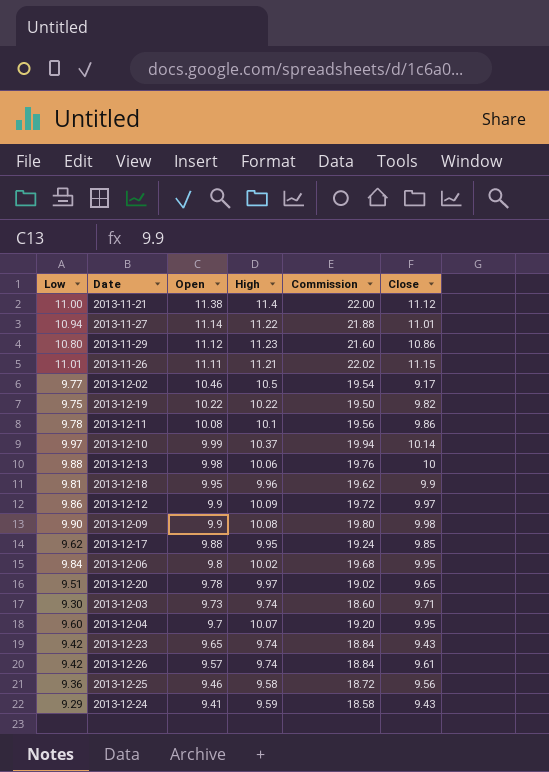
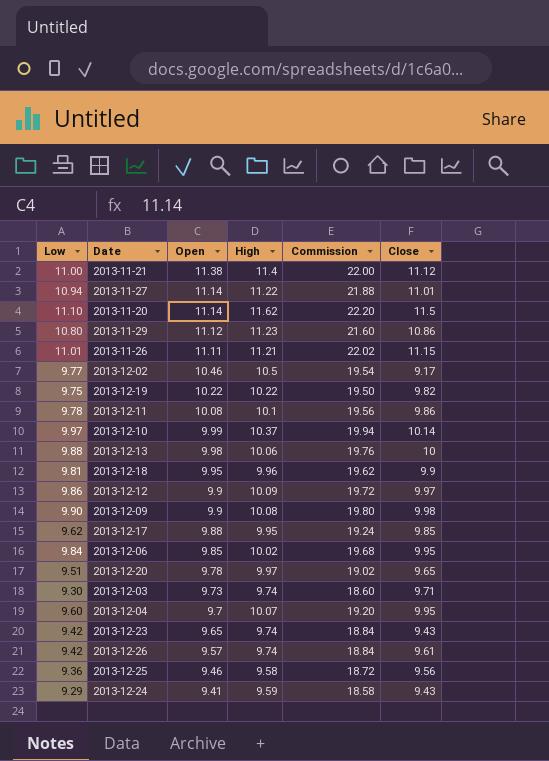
row 2013-11-20: none -> 11.10 | 11.14 | 11.62 | 22.20 | 11.5
2013-12-06 | Open: 9.8 -> 9.85

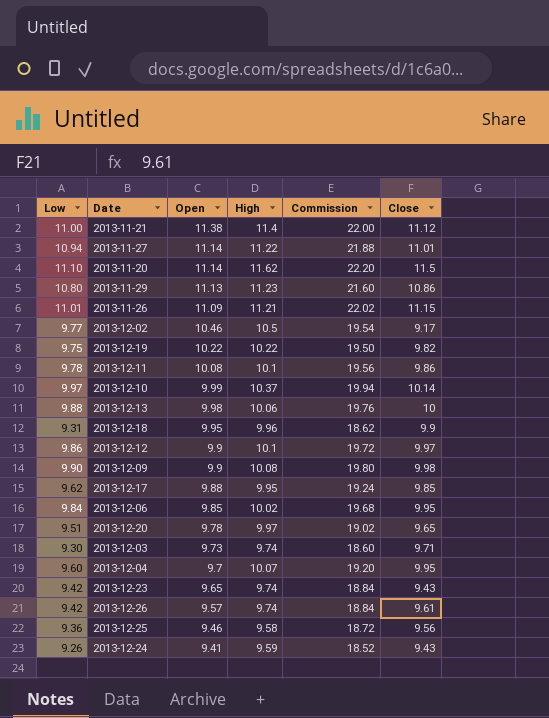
2013-11-29 | Open: 11.12 -> 11.13
2013-11-26 | Open: 11.11 -> 11.09
2013-12-18 | Low: 9.81 -> 9.31
2013-12-18 | Commission: 19.62 -> 18.62
2013-12-12 | High: 10.09 -> 10.1
2013-12-24 | Low: 9.29 -> 9.26
2013-12-24 | Commission: 18.58 -> 18.52

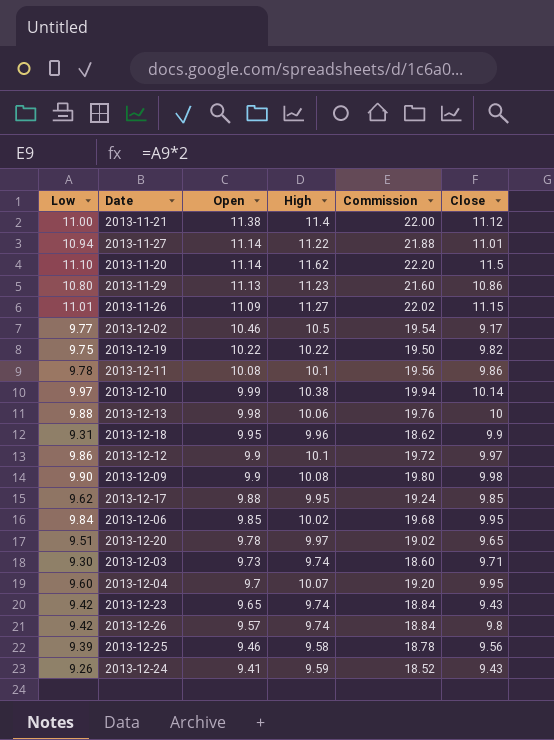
2013-11-26 | High: 11.21 -> 11.27
2013-12-10 | High: 10.37 -> 10.38
2013-12-26 | Close: 9.61 -> 9.8
2013-12-25 | Low: 9.36 -> 9.39
2013-12-25 | Commission: 18.72 -> 18.78

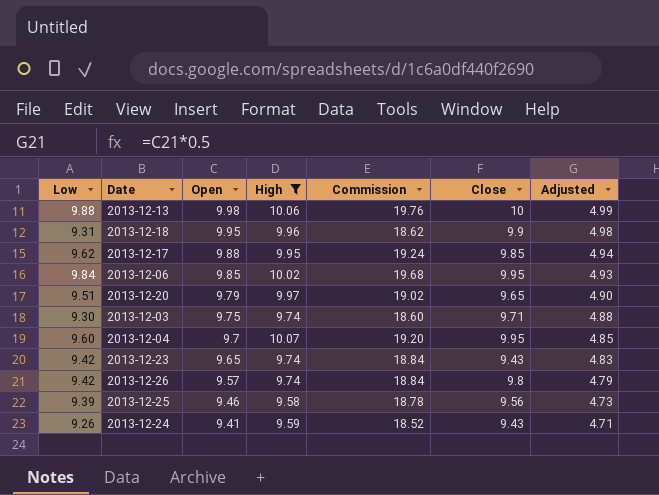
filter: none -> High <= 10.07
column Adjusted | formula: none -> [Open] * 0.5
2013-12-20 | Open: 9.78 -> 9.79
2013-12-03 | Open: 9.73 -> 9.75

